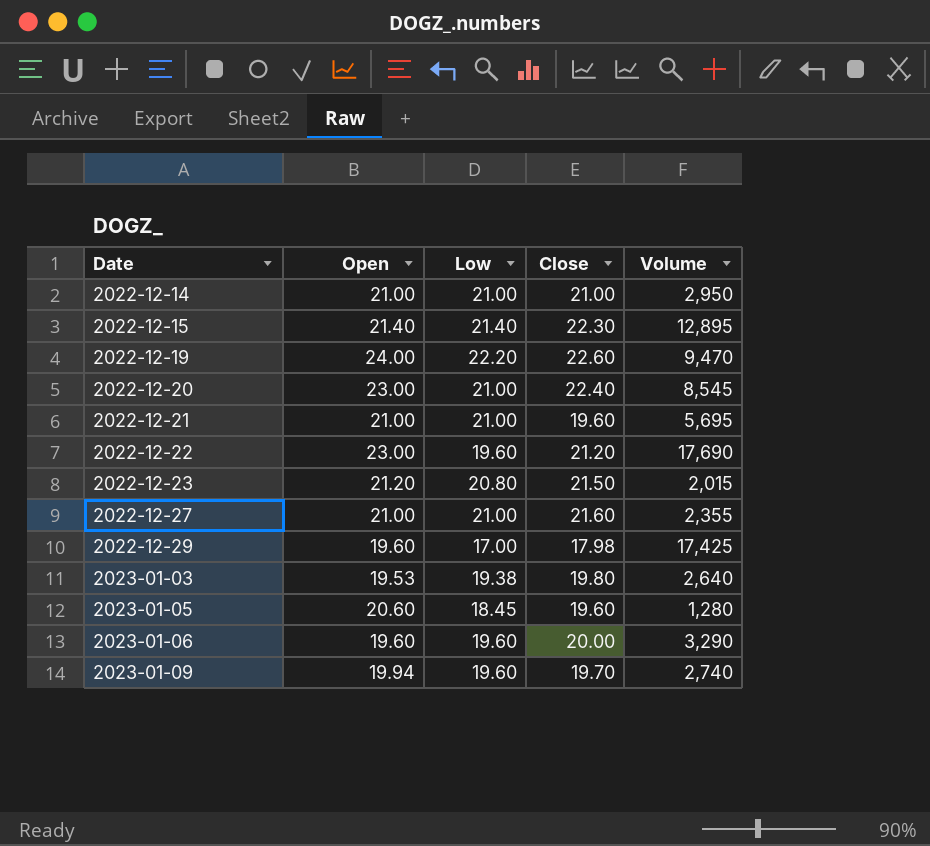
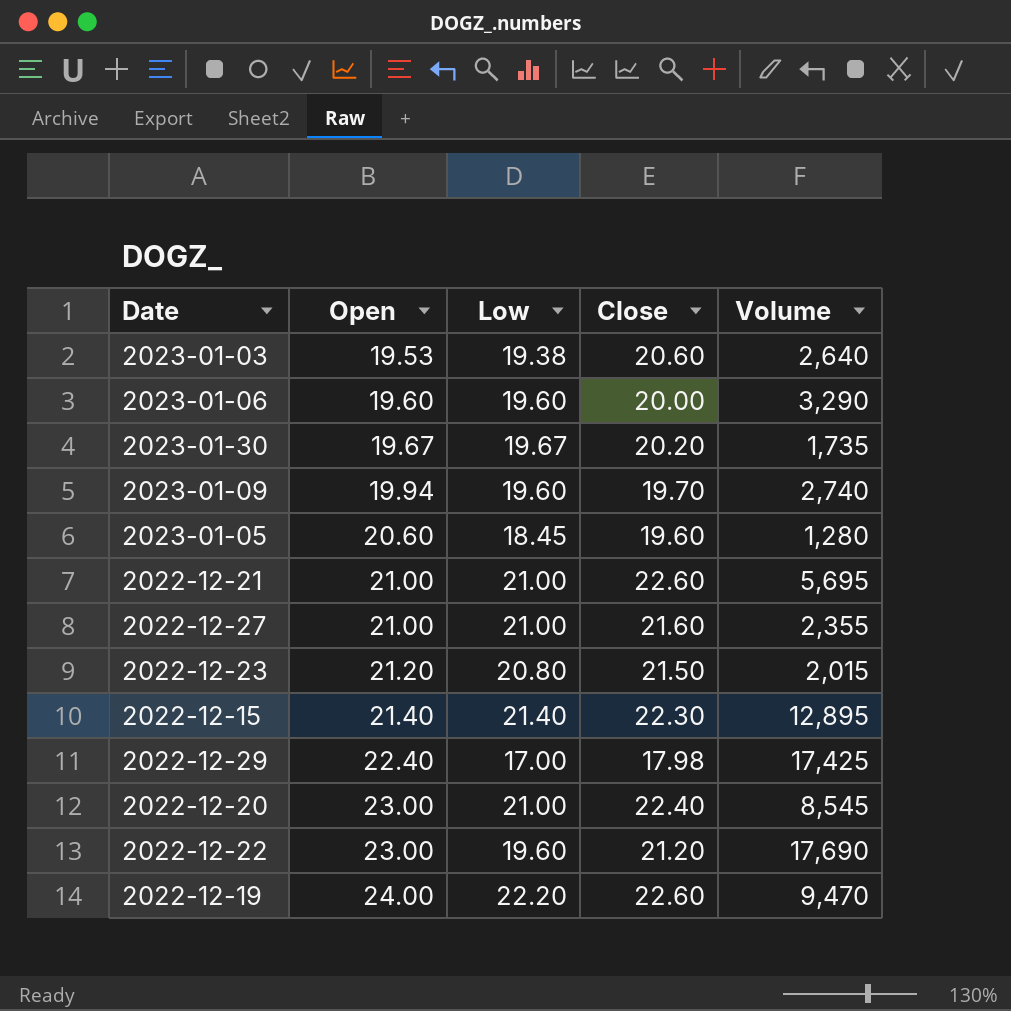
row order: Date ascending -> Open ascending
row 2022-12-14: 21.00 | 21.00 | 21.00 | 2,950 -> none
2023-01-03 | Close: 19.80 -> 20.60
row 2023-01-30: none -> 19.67 | 19.67 | 20.20 | 1,735
2022-12-21 | Close: 19.60 -> 22.60
2022-12-29 | Open: 19.60 -> 22.40

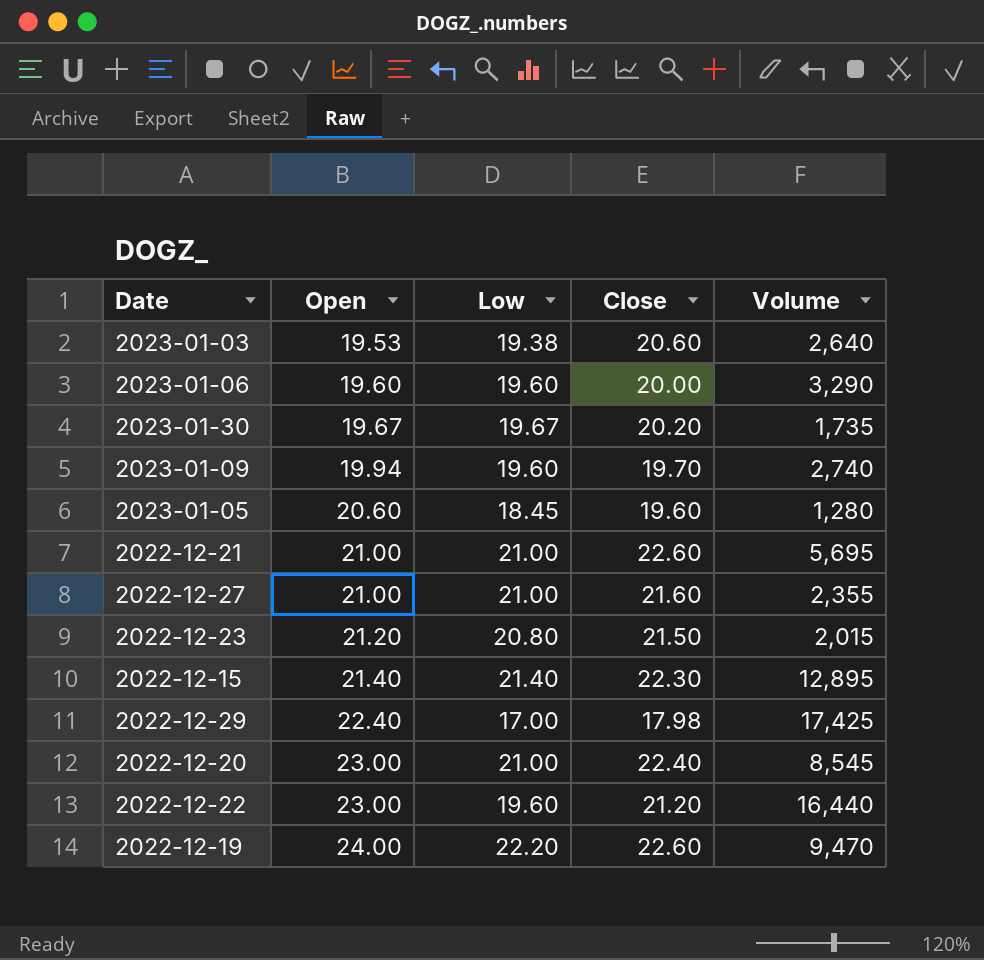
2022-12-22 | Volume: 17,690 -> 16,440

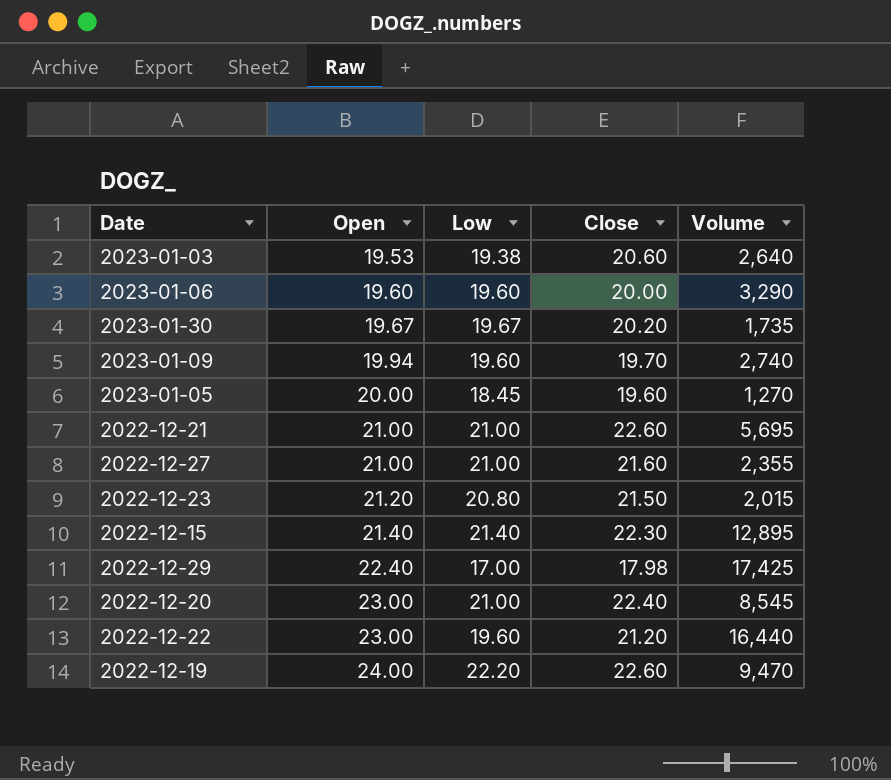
2023-01-05 | Open: 20.60 -> 20.00
2023-01-05 | Volume: 1,280 -> 1,270

